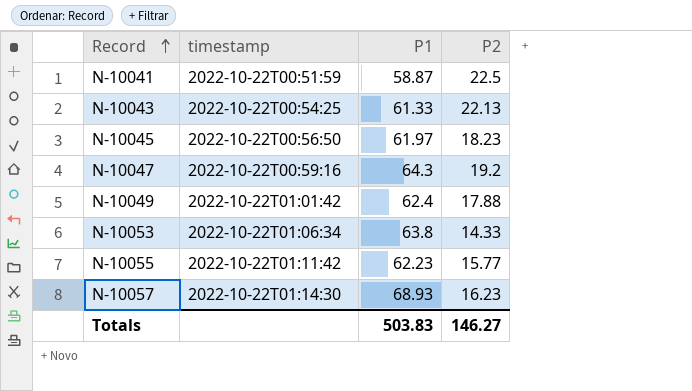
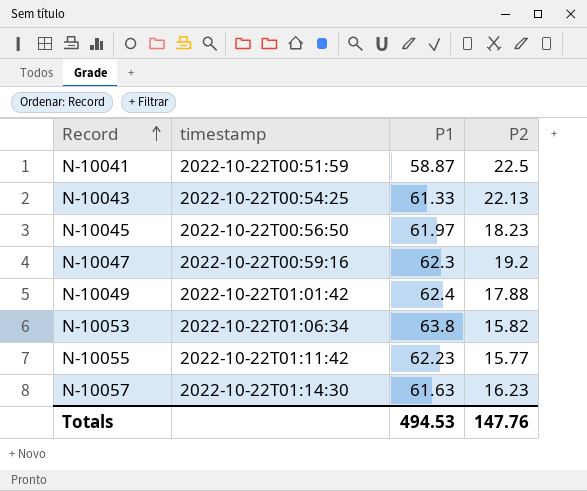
N-10047 | P1: 64.3 -> 62.3
N-10053 | P2: 14.33 -> 15.82
N-10057 | P1: 68.93 -> 61.63
Totals | P1: 503.83 -> 494.53
Totals | P2: 146.27 -> 147.76

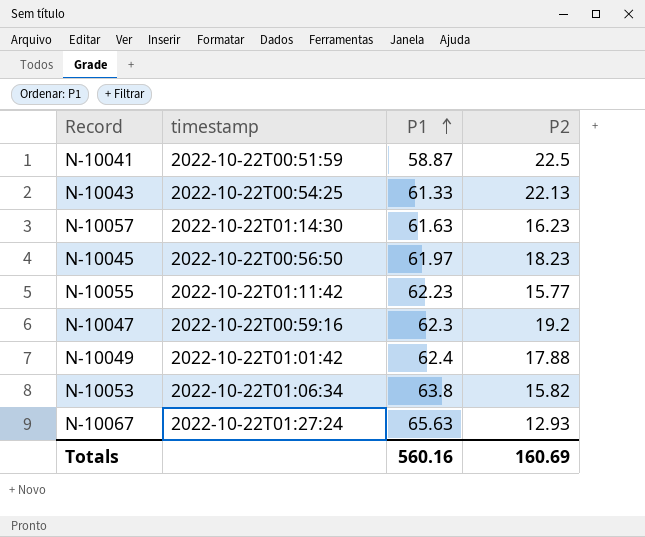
row order: Record ascending -> P1 ascending
row N-10067: none -> 2022-10-22T01:27:24 | 65.63 | 12.93
Totals | P1: 494.53 -> 560.16
Totals | P2: 147.76 -> 160.69

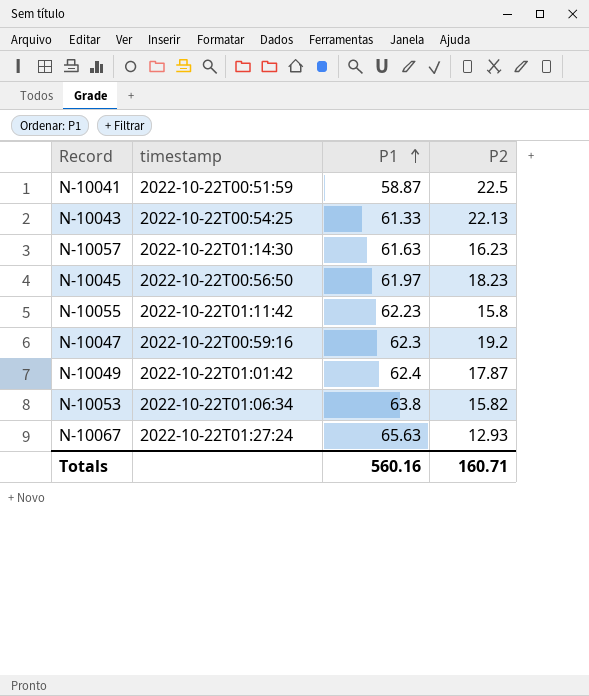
N-10055 | P2: 15.77 -> 15.8
N-10049 | P2: 17.88 -> 17.87
Totals | P2: 160.69 -> 160.71

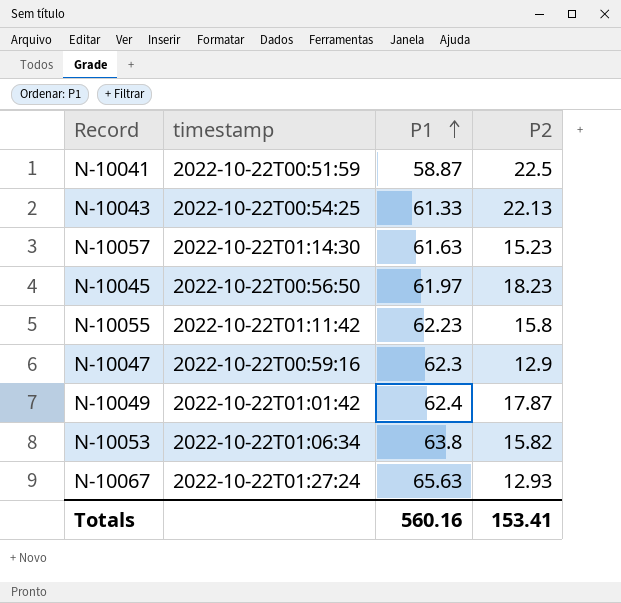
N-10057 | P2: 16.23 -> 15.23
N-10047 | P2: 19.2 -> 12.9
Totals | P2: 160.71 -> 153.41

